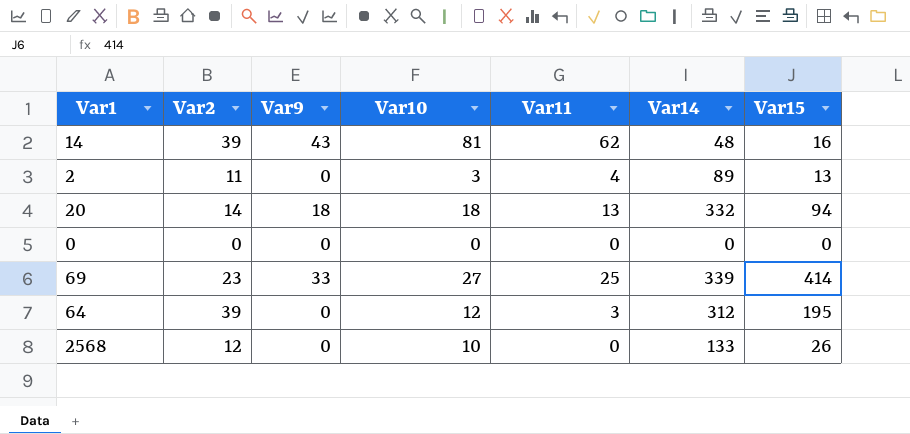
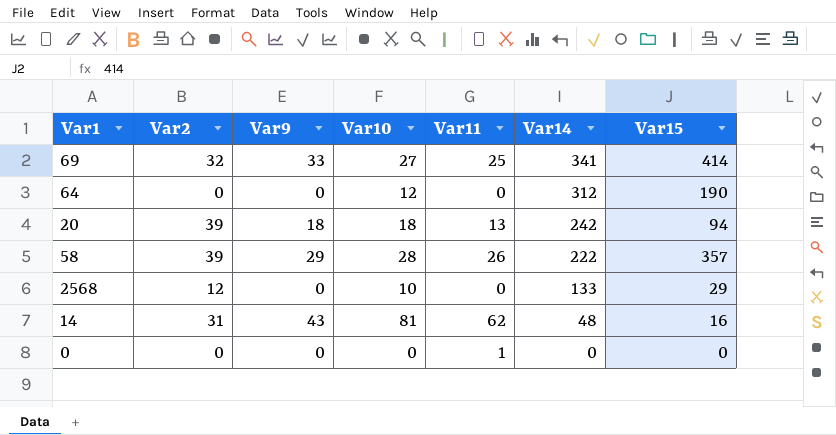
row order: none -> Var14 descending
row 2: 11 | 0 | 3 | 4 | 89 | 13 -> none
69 | Var2: 23 -> 32
69 | Var14: 339 -> 341
64 | Var2: 39 -> 0
64 | Var11: 3 -> 0
64 | Var15: 195 -> 190
20 | Var2: 14 -> 39
20 | Var14: 332 -> 242
row 58: none -> 39 | 29 | 28 | 26 | 222 | 357
2568 | Var15: 26 -> 29
14 | Var2: 39 -> 31
0 | Var11: 0 -> 1

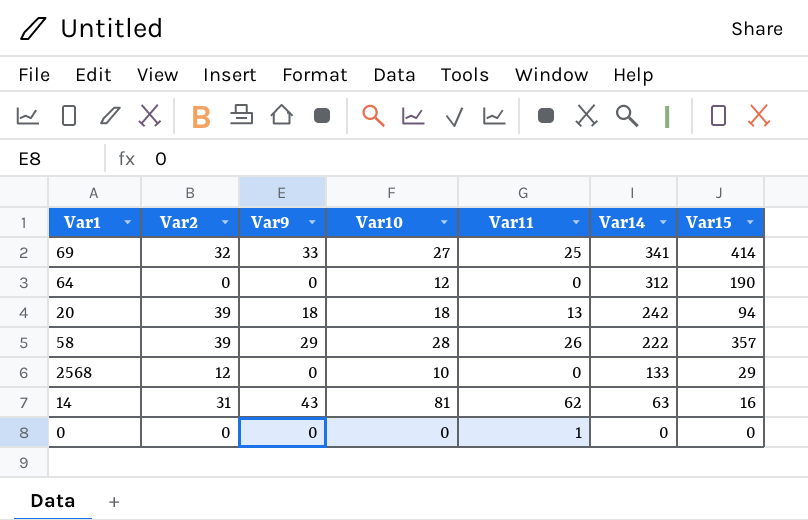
14 | Var14: 48 -> 63

